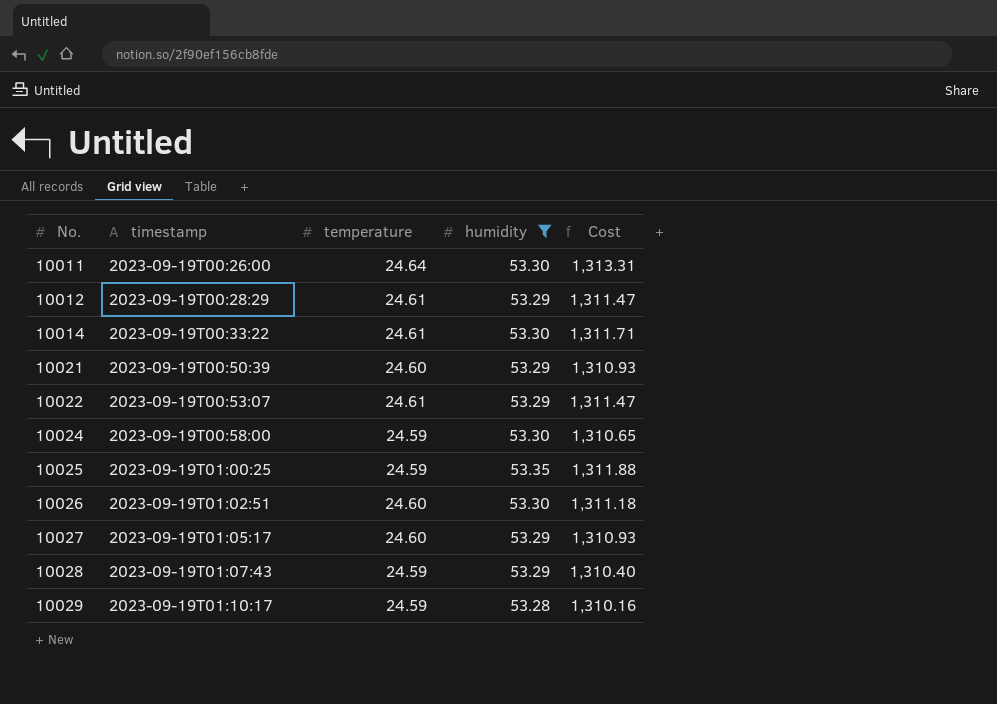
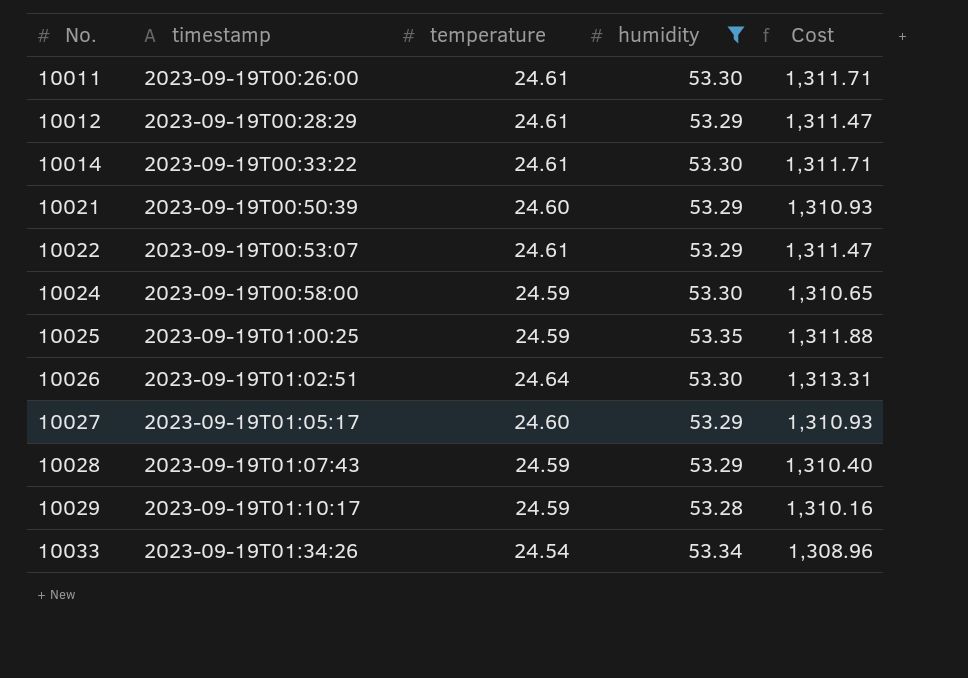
10011 | temperature: 24.64 -> 24.61
10011 | Cost: 1,313.31 -> 1,311.71
10026 | temperature: 24.60 -> 24.64
10026 | Cost: 1,311.18 -> 1,313.31
row 10033: none -> 2023-09-19T01:34:26 | 24.54 | 53.34 | 1,308.96

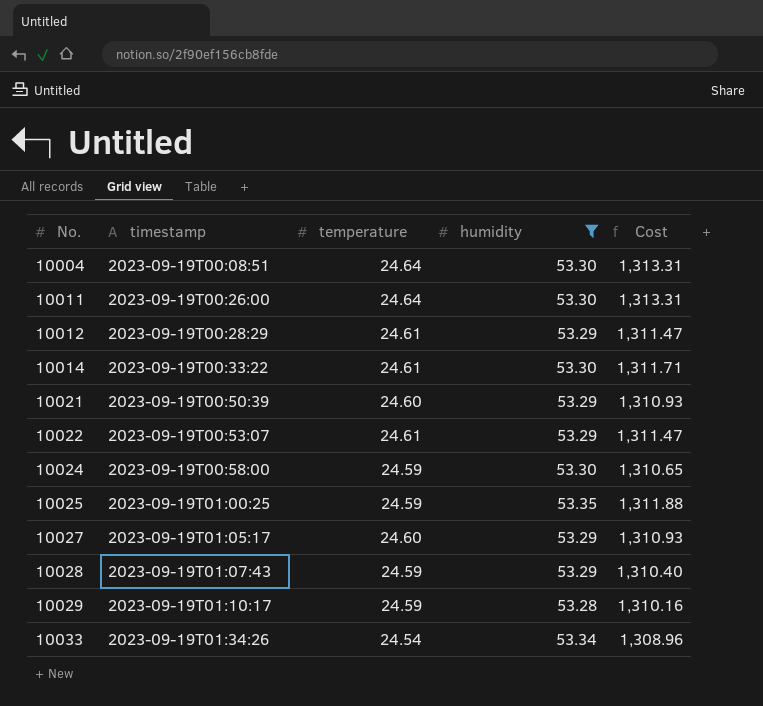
row 10026: 2023-09-19T01:02:51 | 24.64 | 53.30 | 1,313.31 -> none
row 10004: none -> 2023-09-19T00:08:51 | 24.64 | 53.30 | 1,313.31
10011 | temperature: 24.61 -> 24.64
10011 | Cost: 1,311.71 -> 1,313.31

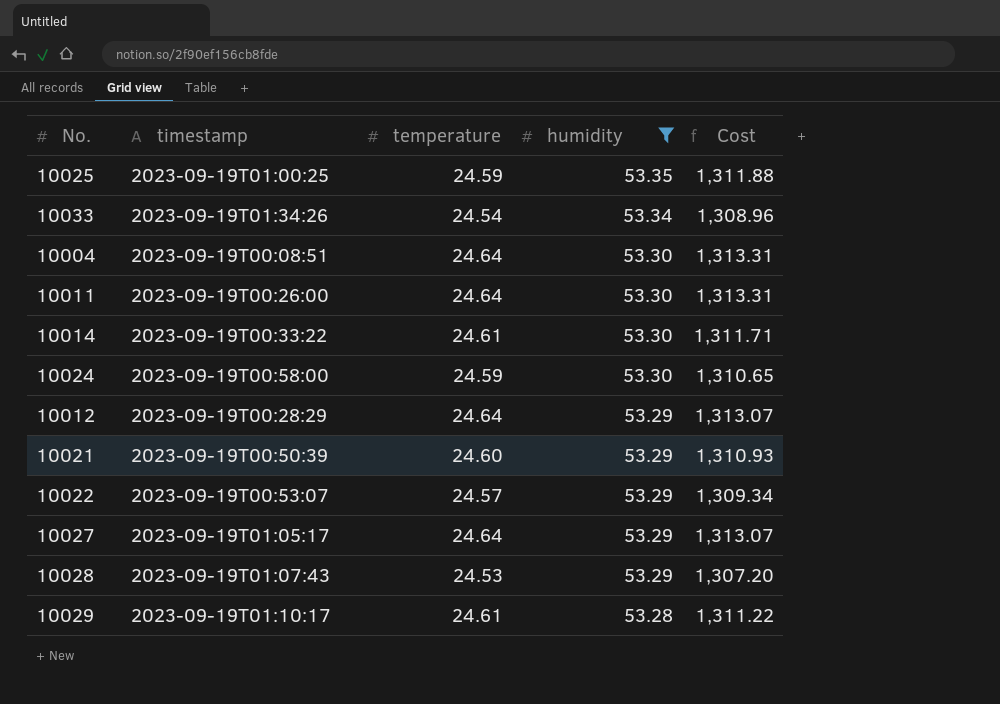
row order: No. ascending -> humidity descending
10012 | temperature: 24.61 -> 24.64
10012 | Cost: 1,311.47 -> 1,313.07
10022 | temperature: 24.61 -> 24.57
10022 | Cost: 1,311.47 -> 1,309.34
10027 | temperature: 24.60 -> 24.64
10027 | Cost: 1,310.93 -> 1,313.07
10028 | temperature: 24.59 -> 24.53
10028 | Cost: 1,310.40 -> 1,307.20
10029 | temperature: 24.59 -> 24.61
10029 | Cost: 1,310.16 -> 1,311.22

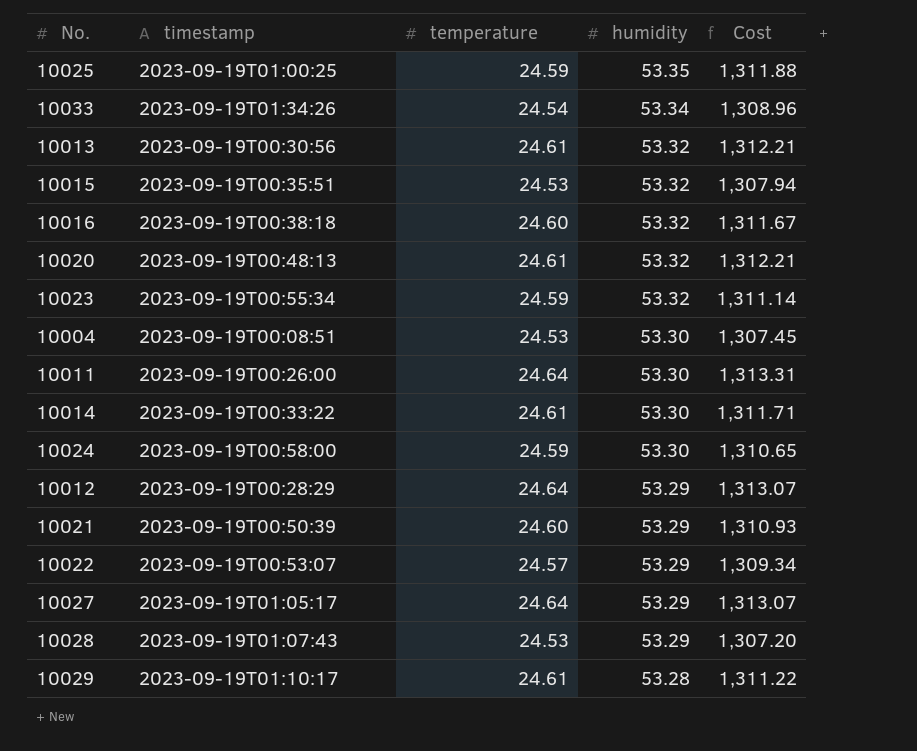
filter: humidity != 53.32 -> none
10004 | temperature: 24.64 -> 24.53
10004 | Cost: 1,313.31 -> 1,307.45

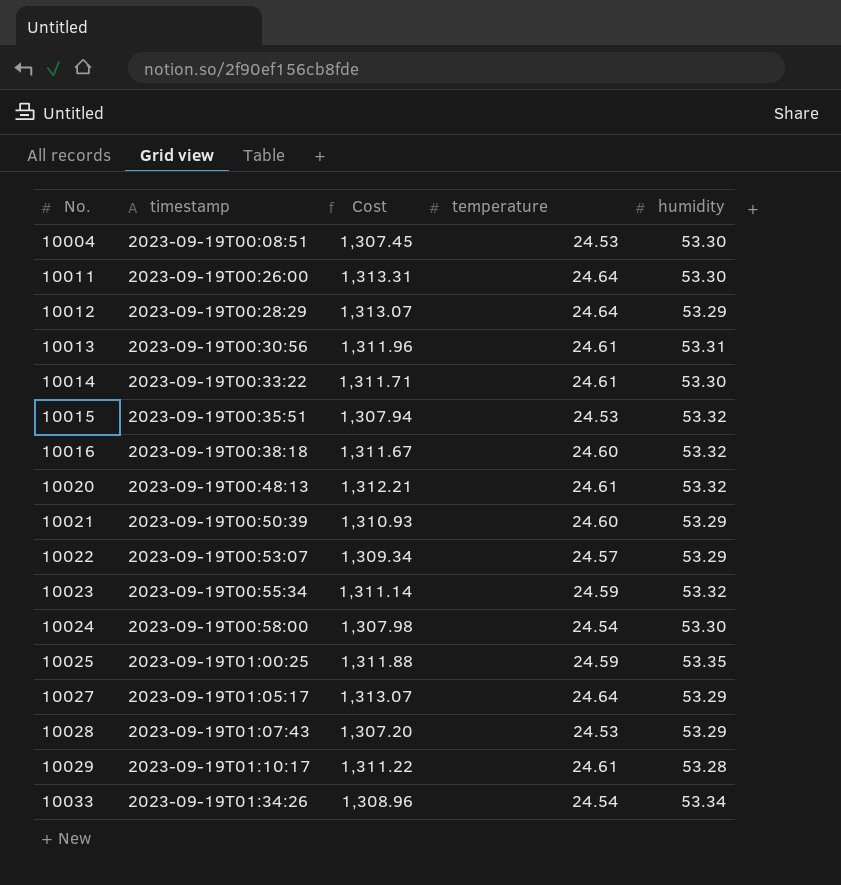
row order: humidity descending -> No. ascending
column Cost | position: 5 -> 3
10013 | Cost: 1,312.21 -> 1,311.96
10013 | humidity: 53.32 -> 53.31
10024 | Cost: 1,310.65 -> 1,307.98
10024 | temperature: 24.59 -> 24.54

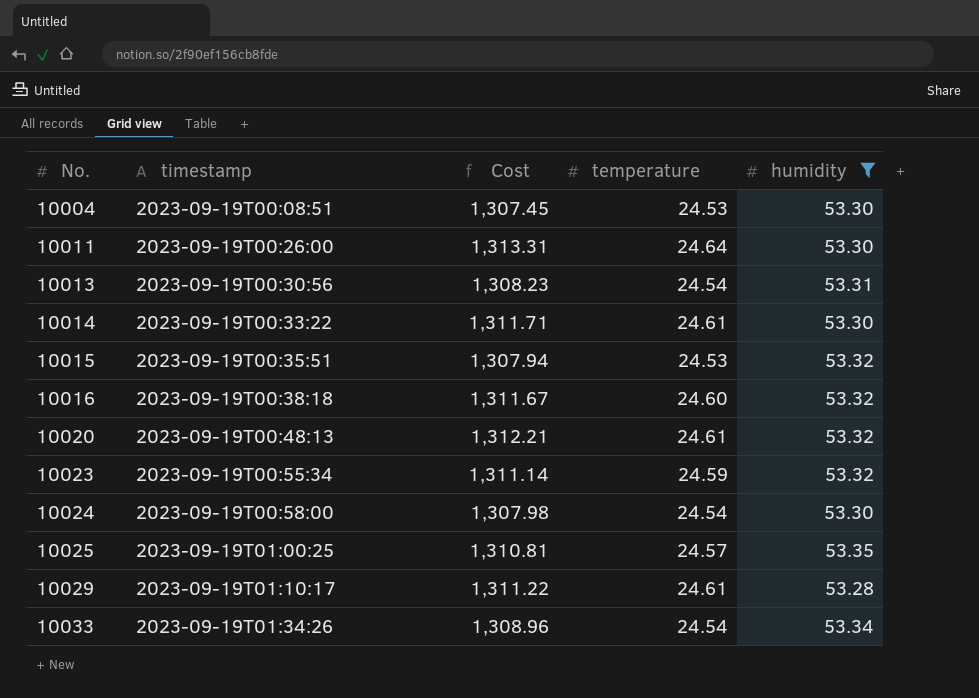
filter: none -> humidity != 53.29
10013 | Cost: 1,311.96 -> 1,308.23
10013 | temperature: 24.61 -> 24.54
10025 | Cost: 1,311.88 -> 1,310.81
10025 | temperature: 24.59 -> 24.57

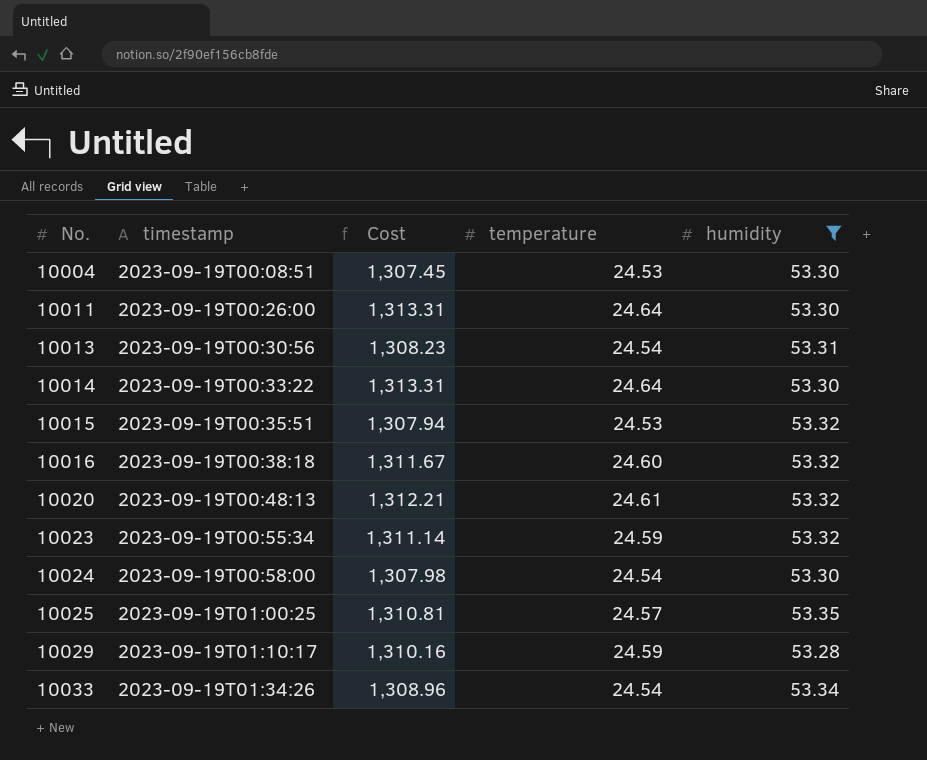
10014 | Cost: 1,311.71 -> 1,313.31
10014 | temperature: 24.61 -> 24.64
10029 | Cost: 1,311.22 -> 1,310.16
10029 | temperature: 24.61 -> 24.59

